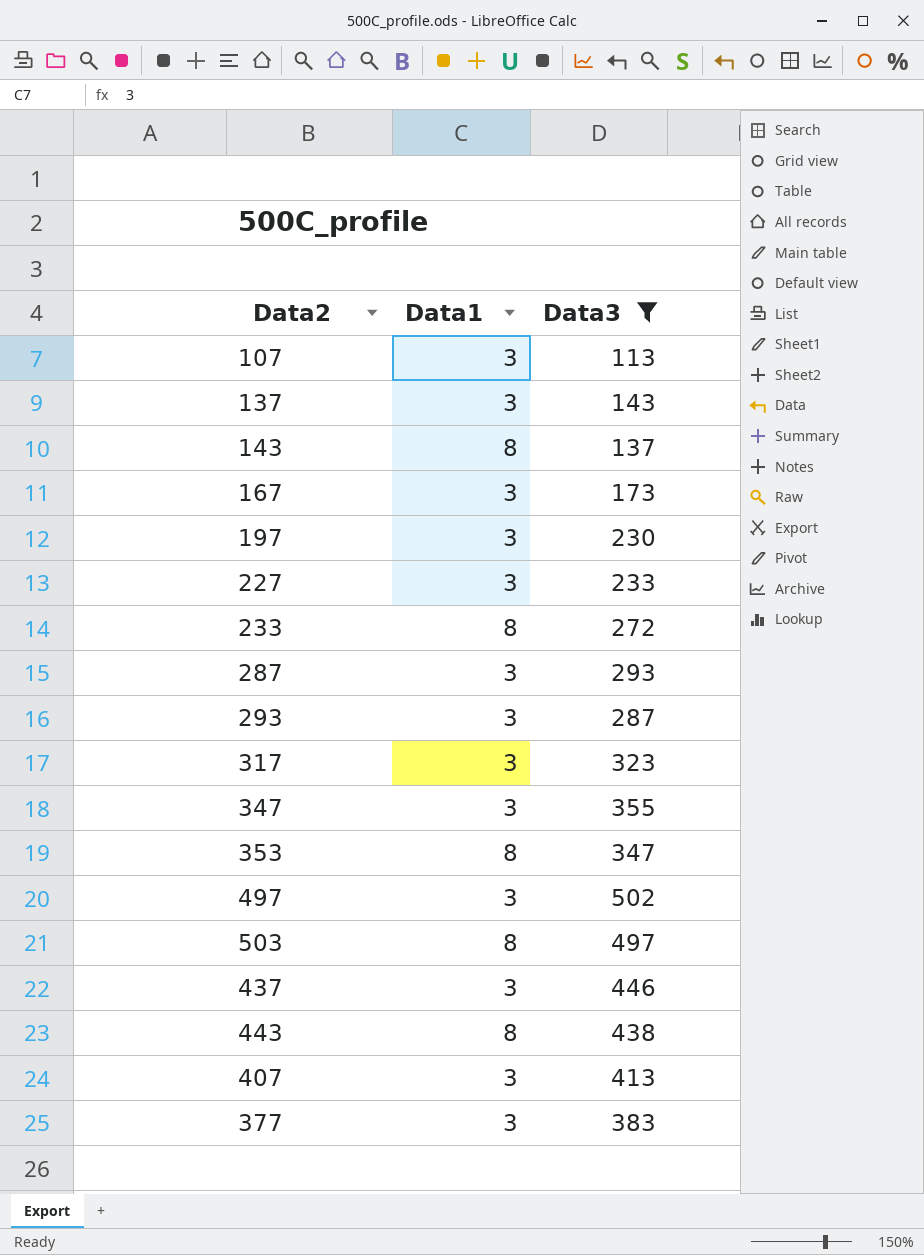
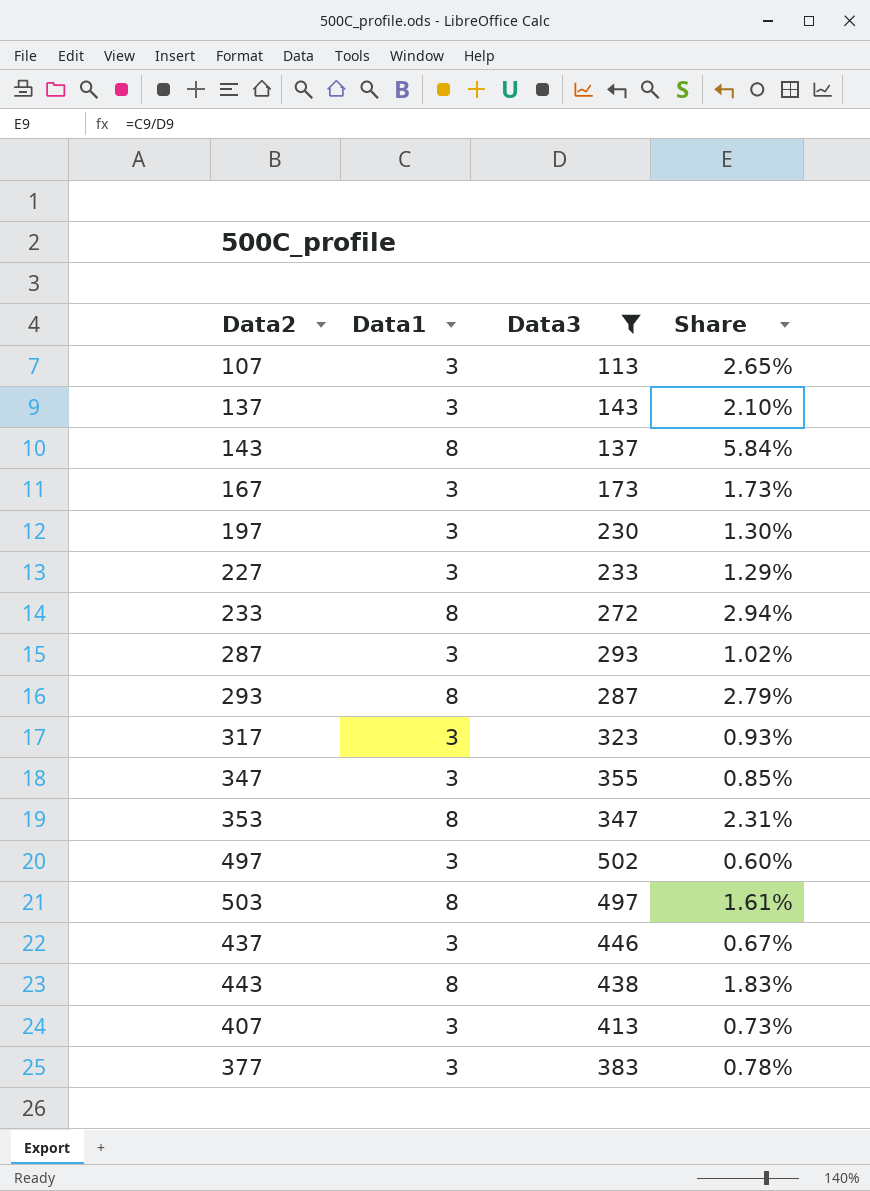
column Share | formula: none -> [Data1] / [Data3]
293 | Data1: 3 -> 8

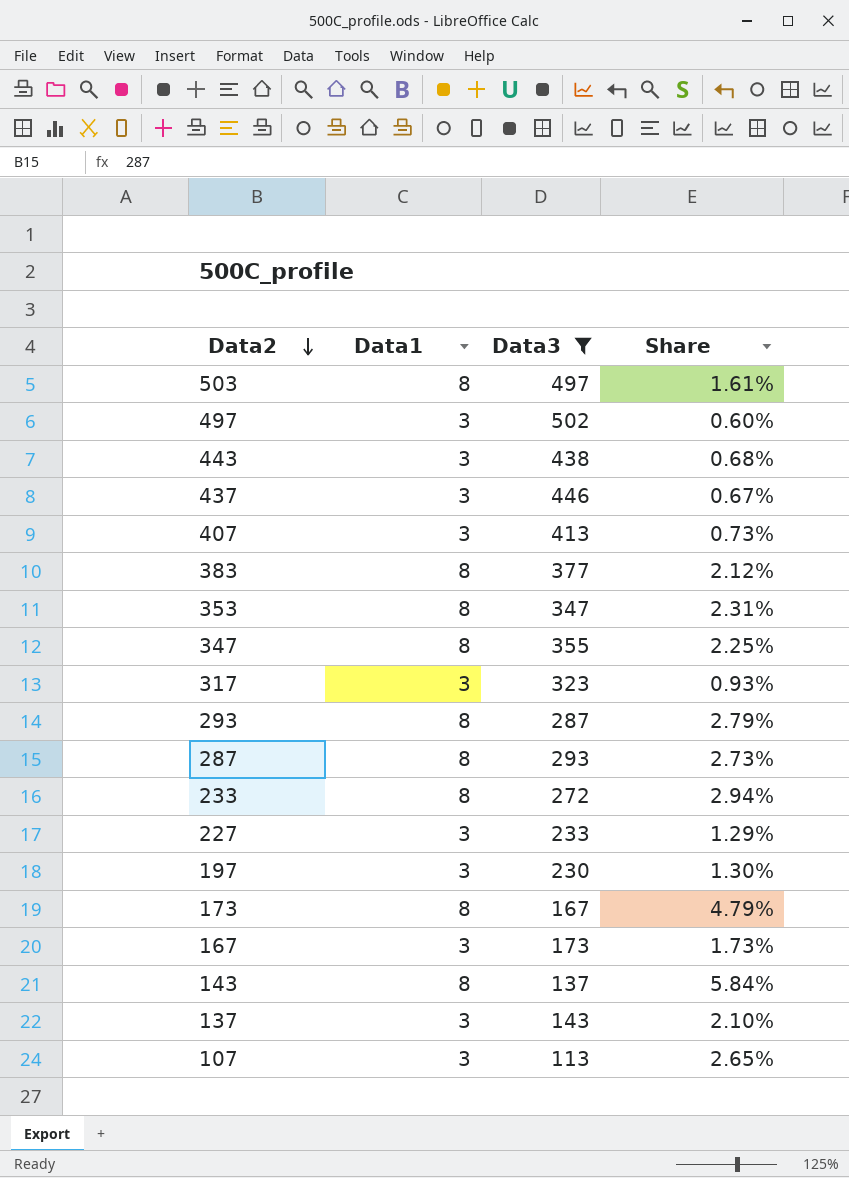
row order: none -> Data2 descending
row 377: 3 | 383 | 0.78% -> none
443 | Data1: 8 -> 3
443 | Share: 1.83% -> 0.68%
row 383: none -> 8 | 377 | 2.12%
347 | Data1: 3 -> 8
347 | Share: 0.85% -> 2.25%
287 | Data1: 3 -> 8
287 | Share: 1.02% -> 2.73%
row 173: none -> 8 | 167 | 4.79%

